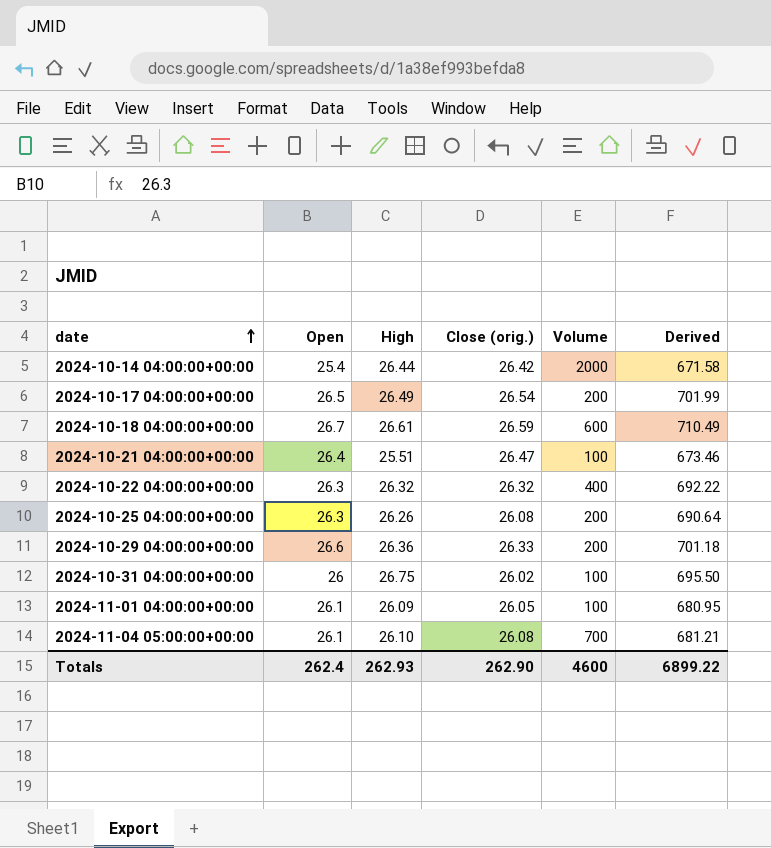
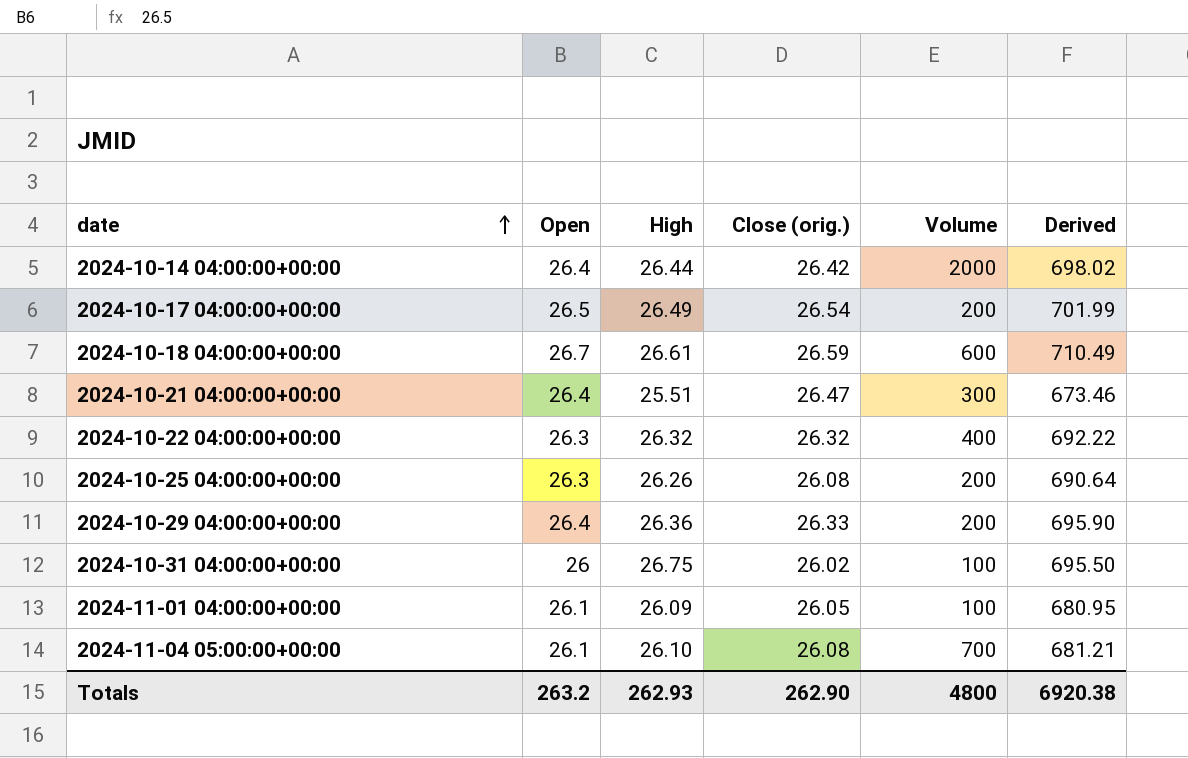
2024-10-14 04:00:00+00:00 | Open: 25.4 -> 26.4
2024-10-14 04:00:00+00:00 | Derived: 671.58 -> 698.02
2024-10-21 04:00:00+00:00 | Volume: 100 -> 300
2024-10-29 04:00:00+00:00 | Open: 26.6 -> 26.4
2024-10-29 04:00:00+00:00 | Derived: 701.18 -> 695.90
Totals | Open: 262.4 -> 263.2
Totals | Volume: 4600 -> 4800
Totals | Derived: 6899.22 -> 6920.38

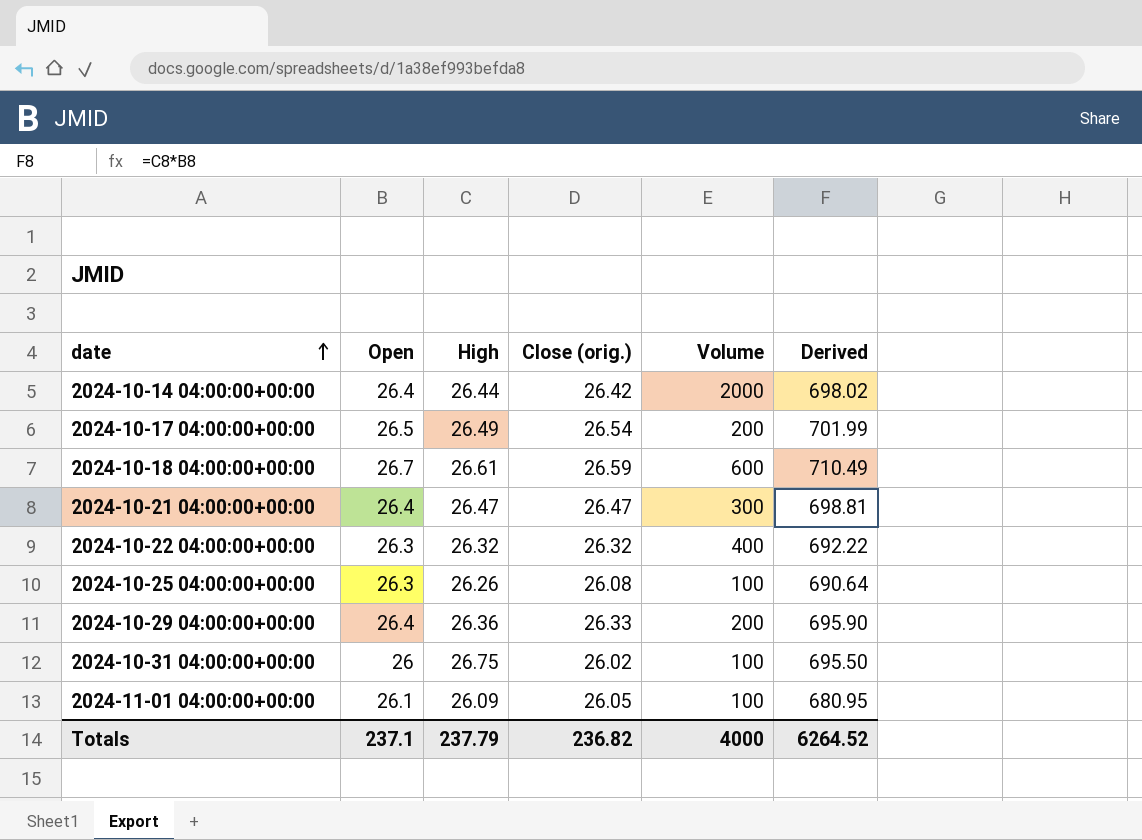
row 2024-11-04 05:00:00+00:00: 26.1 | 26.10 | 26.08 | 700 | 681.21 -> none
2024-10-21 04:00:00+00:00 | High: 25.51 -> 26.47
2024-10-21 04:00:00+00:00 | Derived: 673.46 -> 698.81
2024-10-25 04:00:00+00:00 | Volume: 200 -> 100
Totals | Open: 263.2 -> 237.1
Totals | High: 262.93 -> 237.79
Totals | Close (orig.): 262.90 -> 236.82
Totals | Volume: 4800 -> 4000
Totals | Derived: 6920.38 -> 6264.52

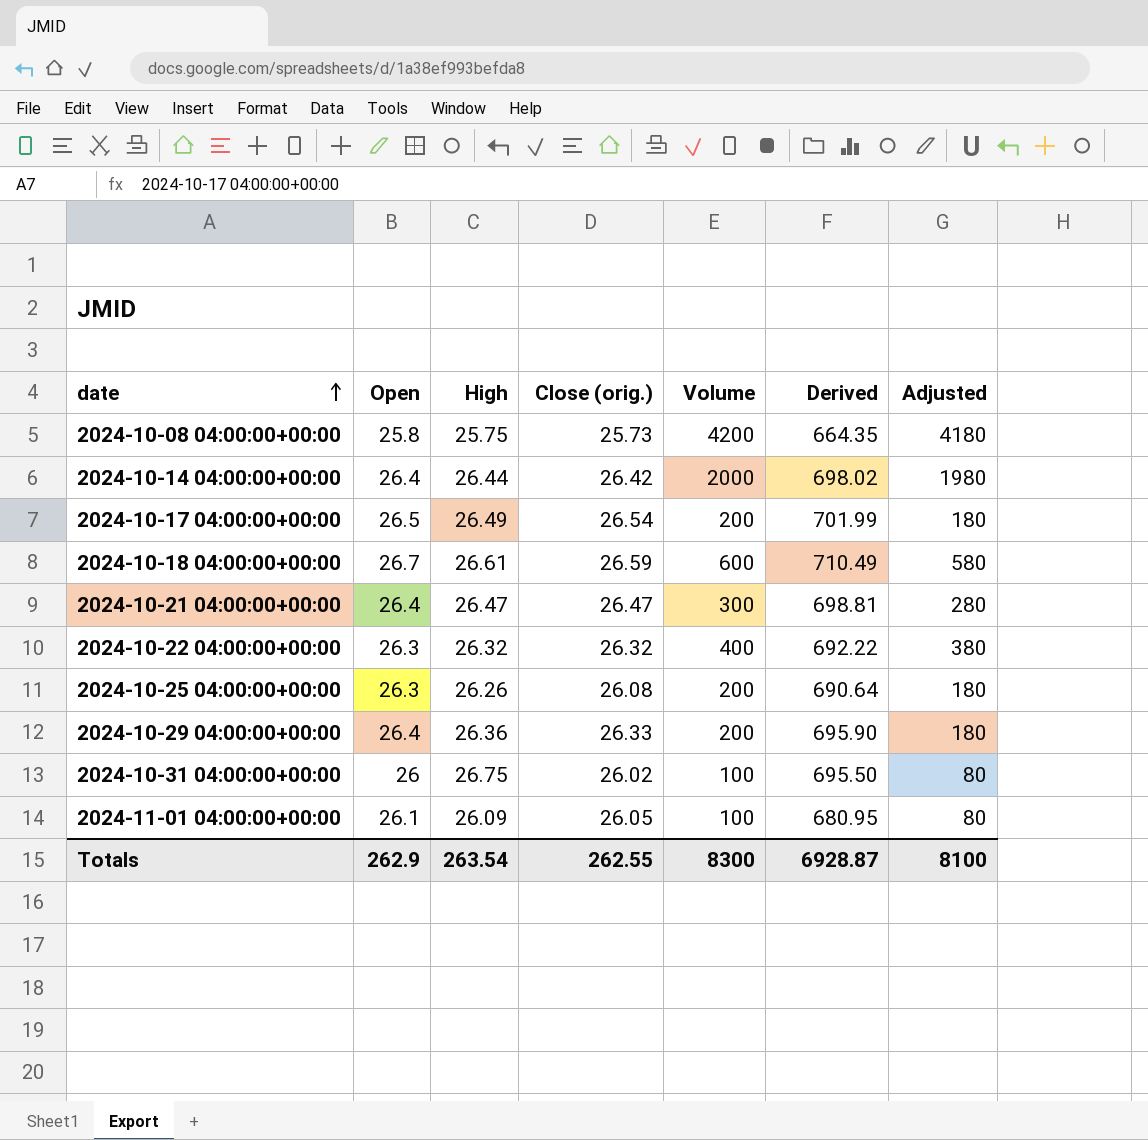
column Adjusted | formula: none -> [Volume] - 20
row 2024-10-08 04:00:00+00:00: none -> 25.8 | 25.75 | 25.73 | 4200 | 664.35 | 4180
2024-10-25 04:00:00+00:00 | Volume: 100 -> 200
Totals | Open: 237.1 -> 262.9
Totals | High: 237.79 -> 263.54
Totals | Close (orig.): 236.82 -> 262.55
Totals | Volume: 4000 -> 8300
Totals | Derived: 6264.52 -> 6928.87

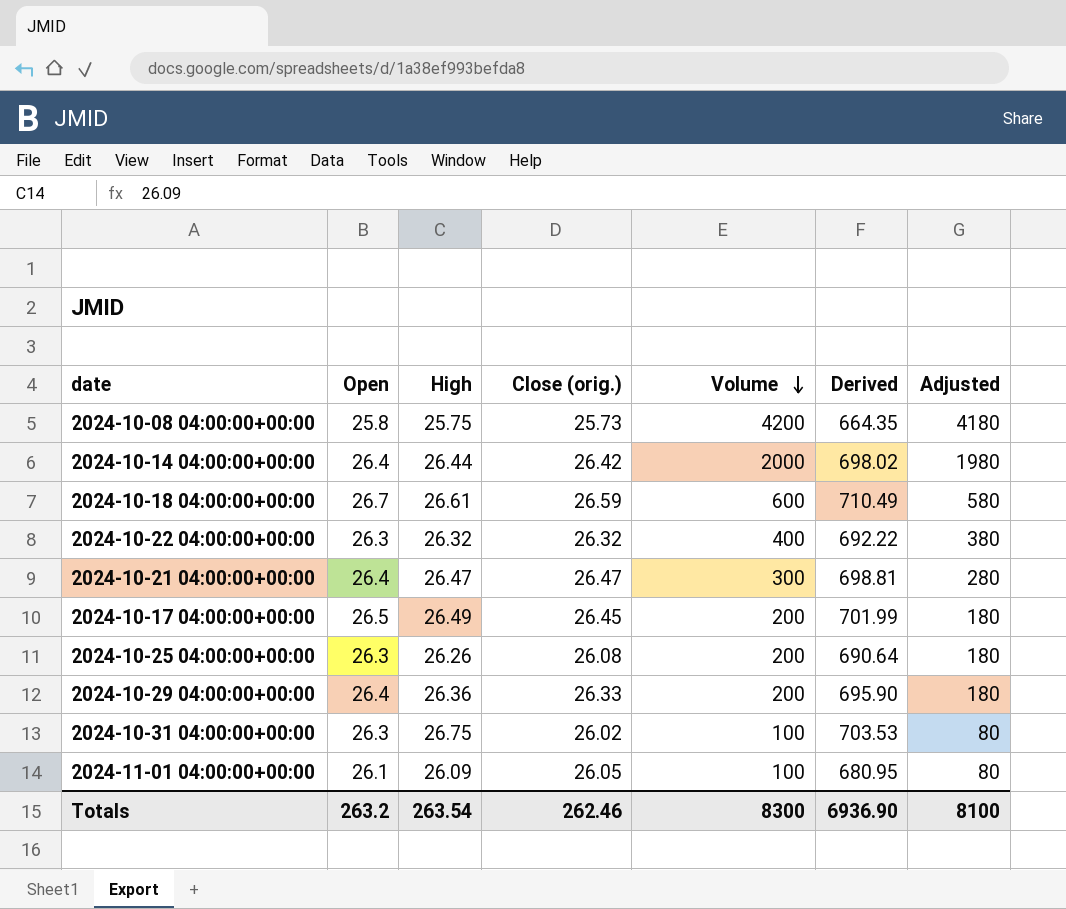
row order: date ascending -> Volume descending
2024-10-17 04:00:00+00:00 | Close (orig.): 26.54 -> 26.45
2024-10-31 04:00:00+00:00 | Open: 26 -> 26.3
2024-10-31 04:00:00+00:00 | Derived: 695.50 -> 703.53
Totals | Open: 262.9 -> 263.2
Totals | Close (orig.): 262.55 -> 262.46
Totals | Derived: 6928.87 -> 6936.90

